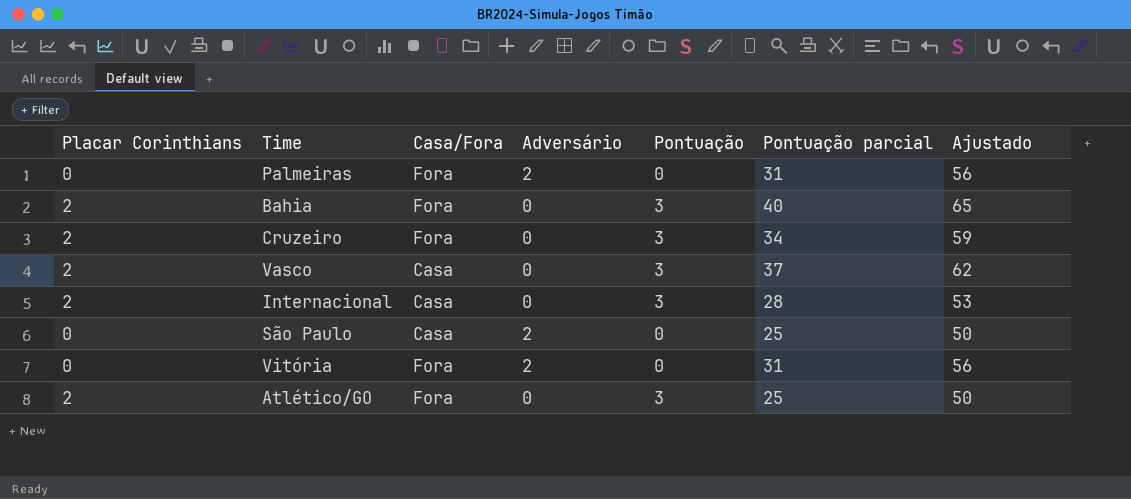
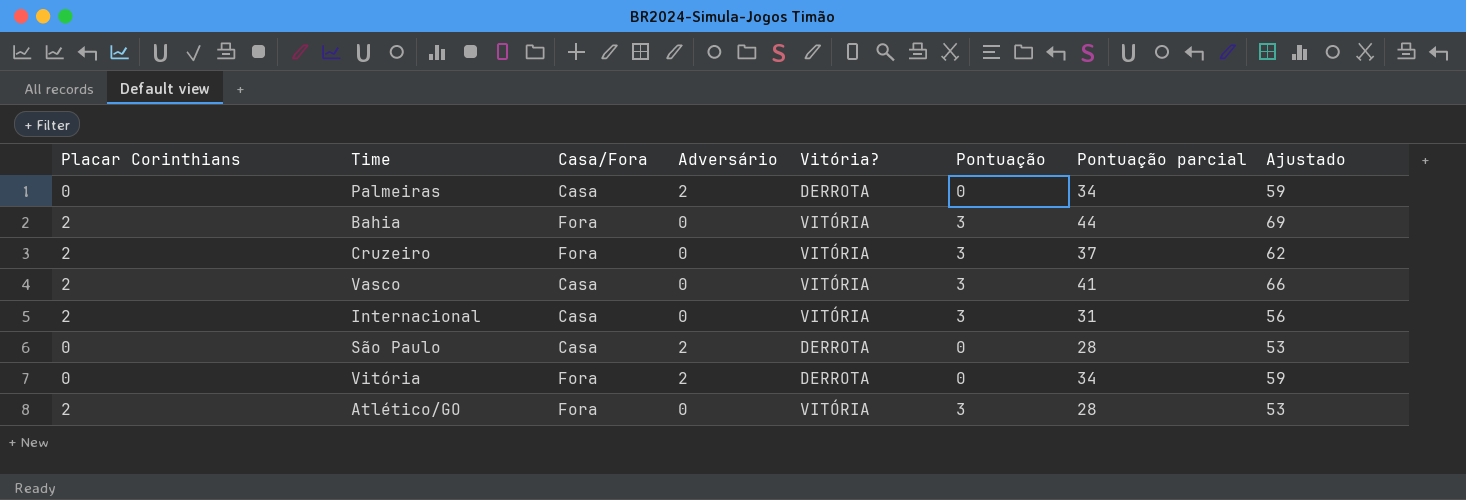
column Vitória? | position: none -> 5
Palmeiras | Casa/Fora: Fora -> Casa
Palmeiras | Pontuação parcial: 31 -> 34
Palmeiras | Ajustado: 56 -> 59
Bahia | Pontuação parcial: 40 -> 44
Bahia | Ajustado: 65 -> 69
Cruzeiro | Pontuação parcial: 34 -> 37
Cruzeiro | Ajustado: 59 -> 62
Vasco | Pontuação parcial: 37 -> 41
Vasco | Ajustado: 62 -> 66
Internacional | Pontuação parcial: 28 -> 31
Internacional | Ajustado: 53 -> 56
São Paulo | Pontuação parcial: 25 -> 28
São Paulo | Ajustado: 50 -> 53
Vitória | Pontuação parcial: 31 -> 34
Vitória | Ajustado: 56 -> 59
Atlético/GO | Pontuação parcial: 25 -> 28
Atlético/GO | Ajustado: 50 -> 53

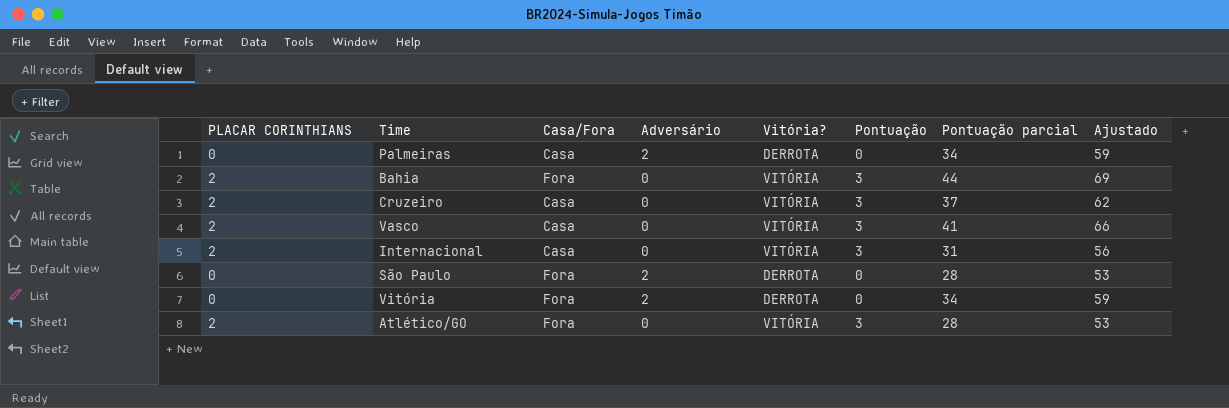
column name: Placar Corinthians -> PLACAR CORINTHIANS
Cruzeiro | Casa/Fora: Fora -> Casa
São Paulo | Casa/Fora: Casa -> Fora

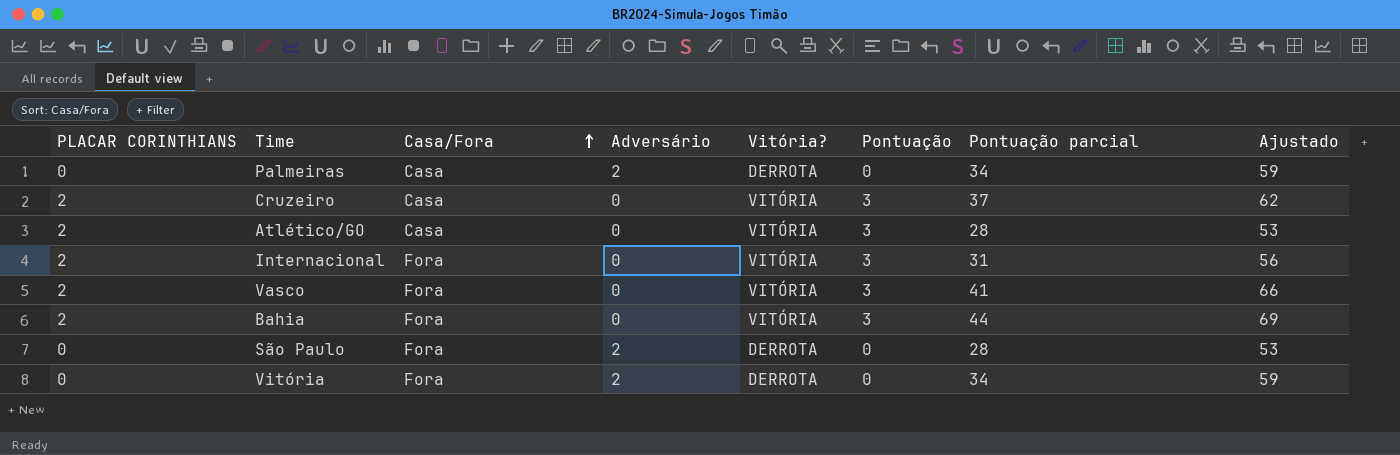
row order: none -> Casa/Fora ascending
Atlético/GO | Casa/Fora: Fora -> Casa
Internacional | Casa/Fora: Casa -> Fora
Vasco | Casa/Fora: Casa -> Fora

